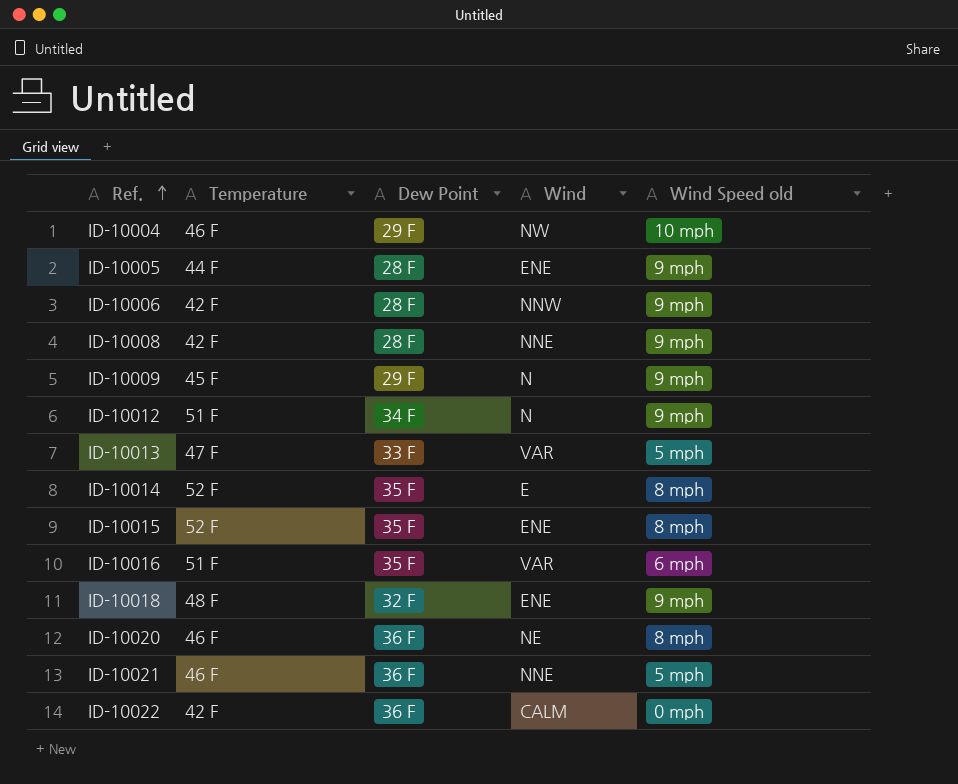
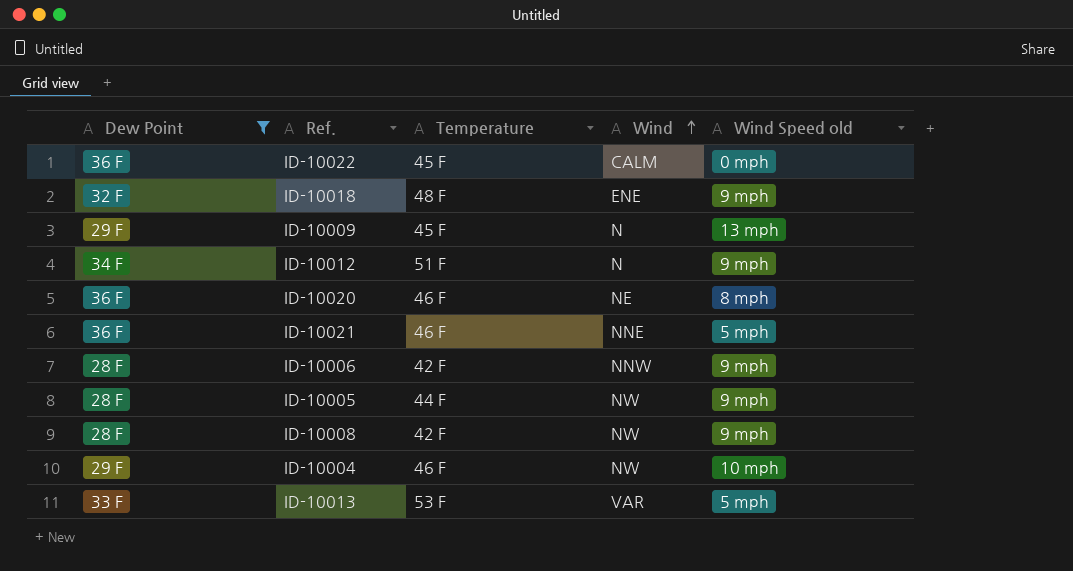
filter: none -> Dew Point != 35 F
row order: Ref. ascending -> Wind ascending
column Dew Point | position: 3 -> 1
ID-10022 | Temperature: 42 F -> 45 F
ID-10009 | Wind Speed old: 9 mph -> 13 mph
ID-10005 | Wind: ENE -> NW
ID-10008 | Wind: NNE -> NW
ID-10013 | Temperature: 47 F -> 53 F

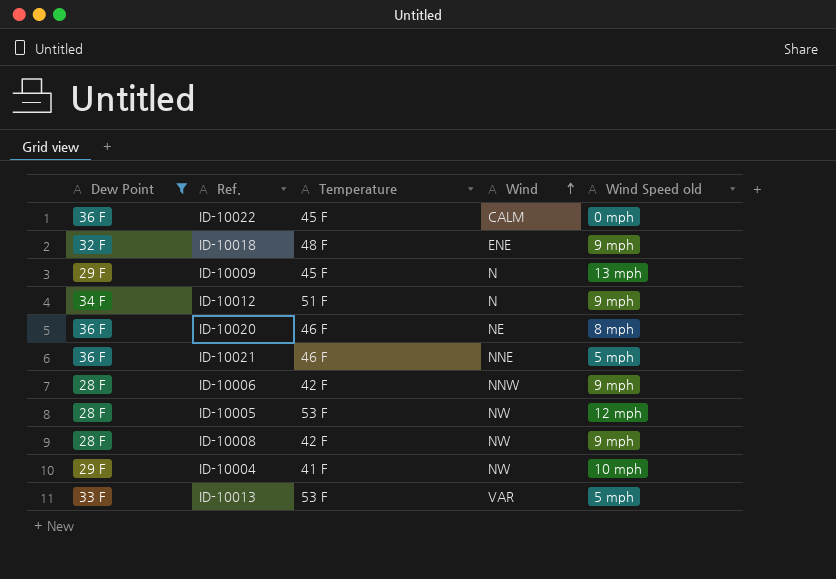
ID-10005 | Temperature: 44 F -> 53 F
ID-10005 | Wind Speed old: 9 mph -> 12 mph
ID-10004 | Temperature: 46 F -> 41 F

